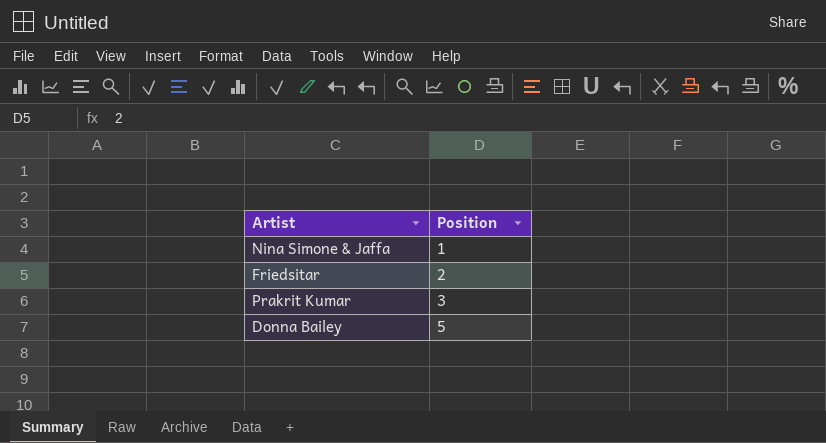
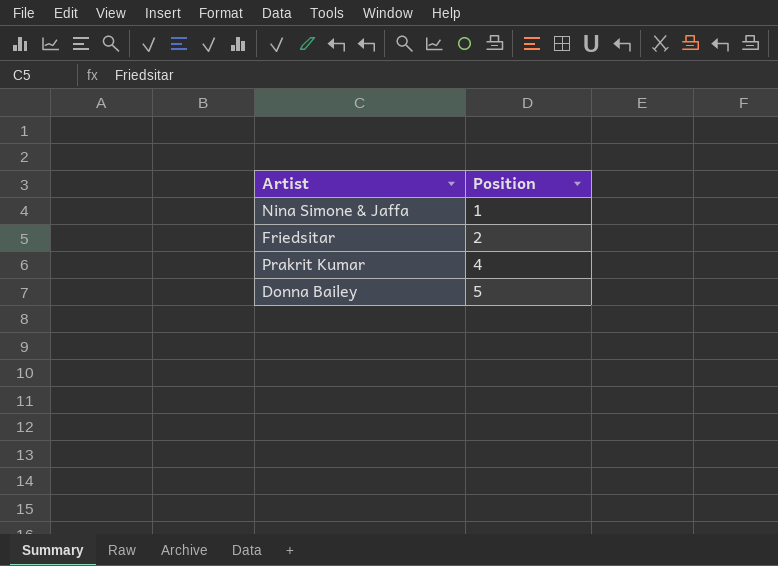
Prakrit Kumar | Position: 3 -> 4

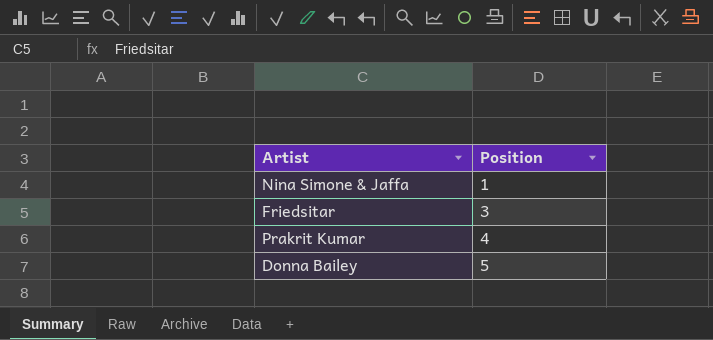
Friedsitar | Position: 2 -> 3

